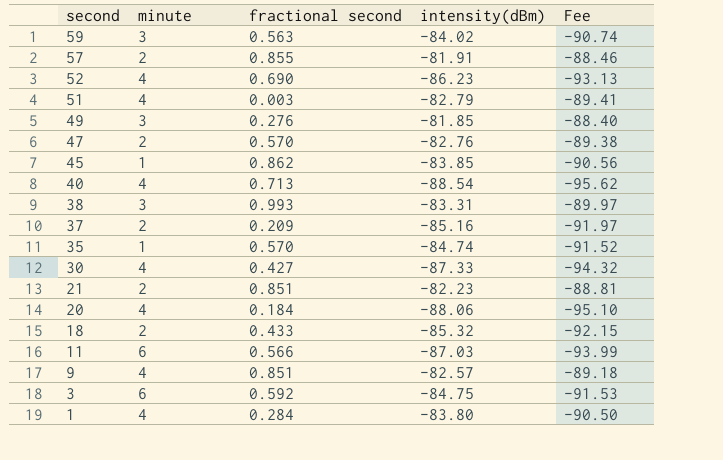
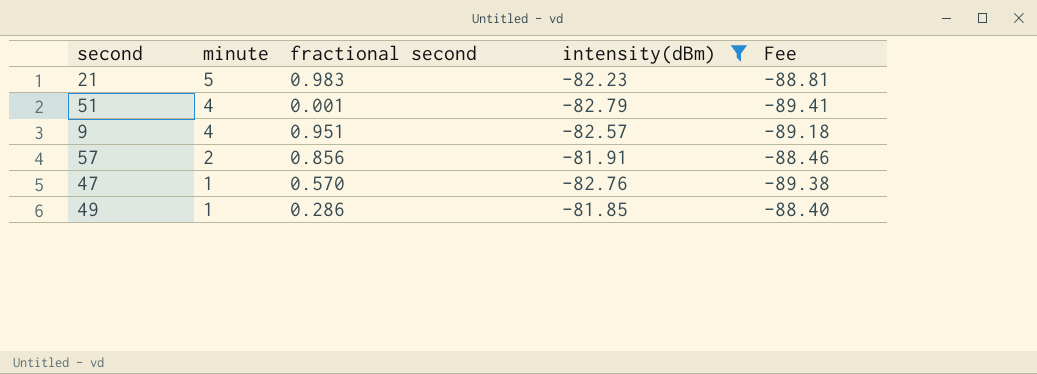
filter: none -> intensity(dBm) >= -82.79
row order: second descending -> minute descending
21 | minute: 2 -> 5
21 | fractional second: 0.851 -> 0.983
51 | fractional second: 0.003 -> 0.001
9 | fractional second: 0.851 -> 0.951
57 | fractional second: 0.855 -> 0.856
47 | minute: 2 -> 1
49 | minute: 3 -> 1
49 | fractional second: 0.276 -> 0.286

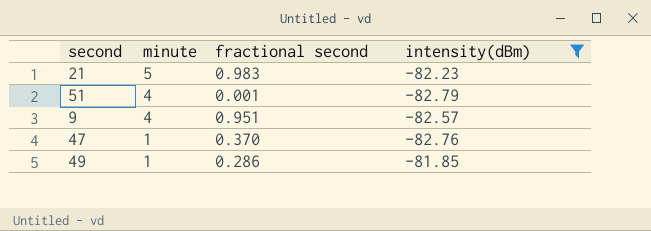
column Fee | formula: [intensity(dBm)] * 1.08 -> none
row 57: 2 | 0.856 | -81.91 | -88.46 -> none
47 | fractional second: 0.570 -> 0.370

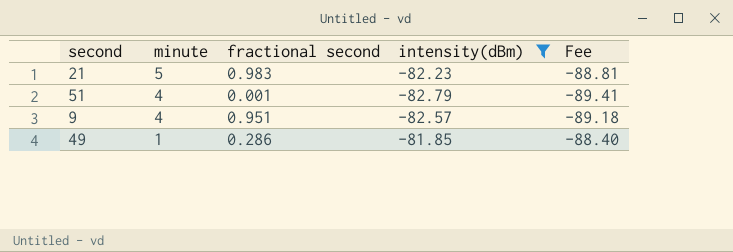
column Fee | formula: none -> [intensity(dBm)] * 1.08
row 47: 1 | 0.370 | -82.76 -> none

